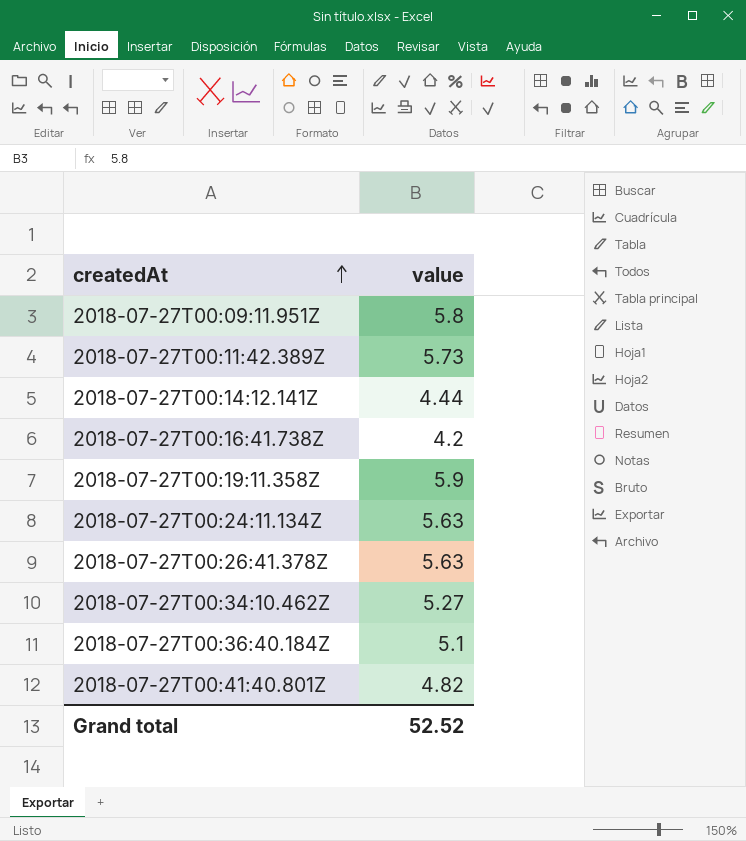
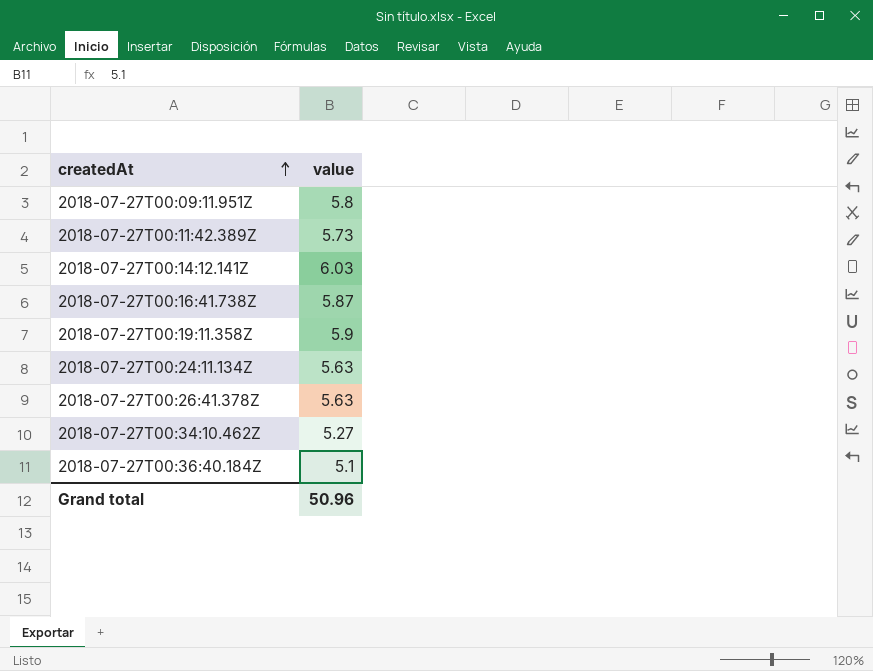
row 2018-07-27T00:41:40.801Z: 4.82 -> none
2018-07-27T00:14:12.141Z | value: 4.44 -> 6.03
2018-07-27T00:16:41.738Z | value: 4.2 -> 5.87
Grand total | value: 52.52 -> 50.96

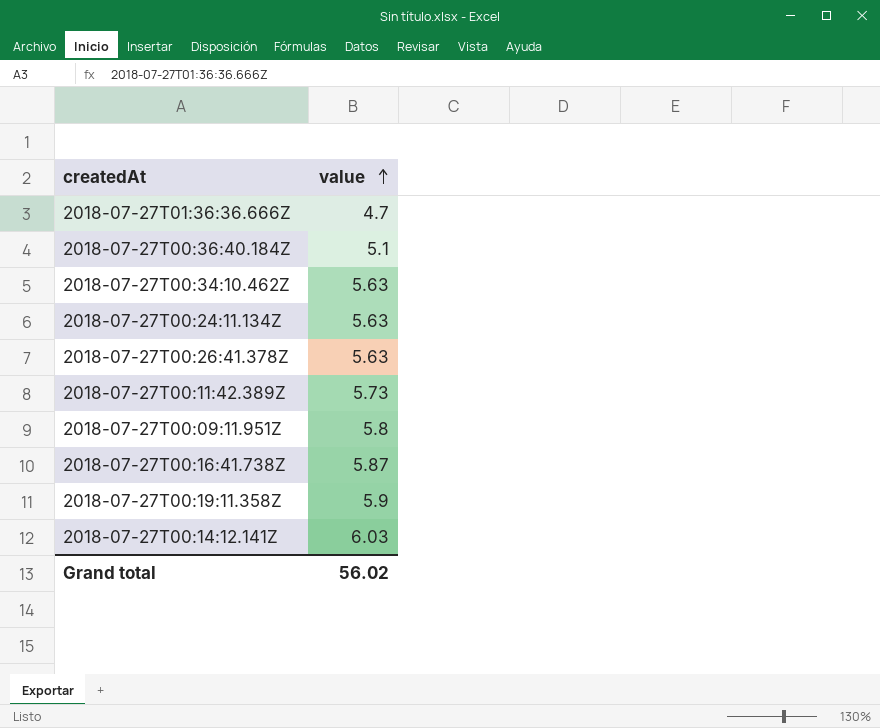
row order: createdAt ascending -> value ascending
row 2018-07-27T01:36:36.666Z: none -> 4.7
2018-07-27T00:34:10.462Z | value: 5.27 -> 5.63
Grand total | value: 50.96 -> 56.02

